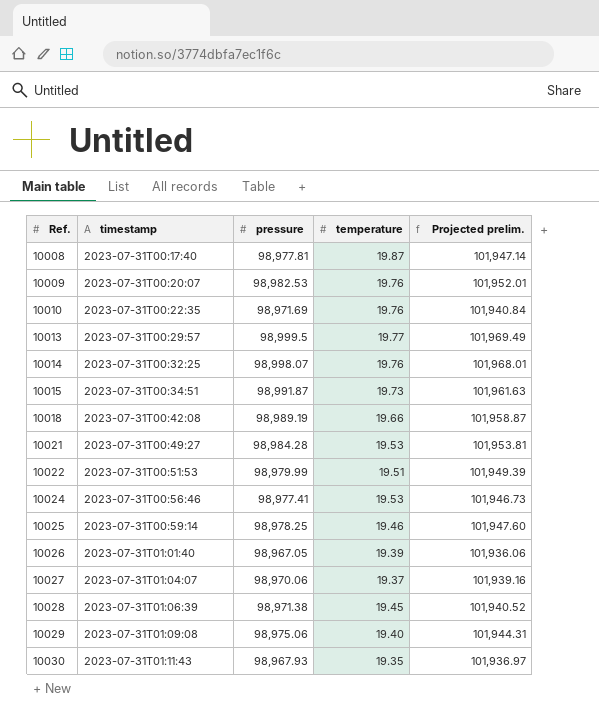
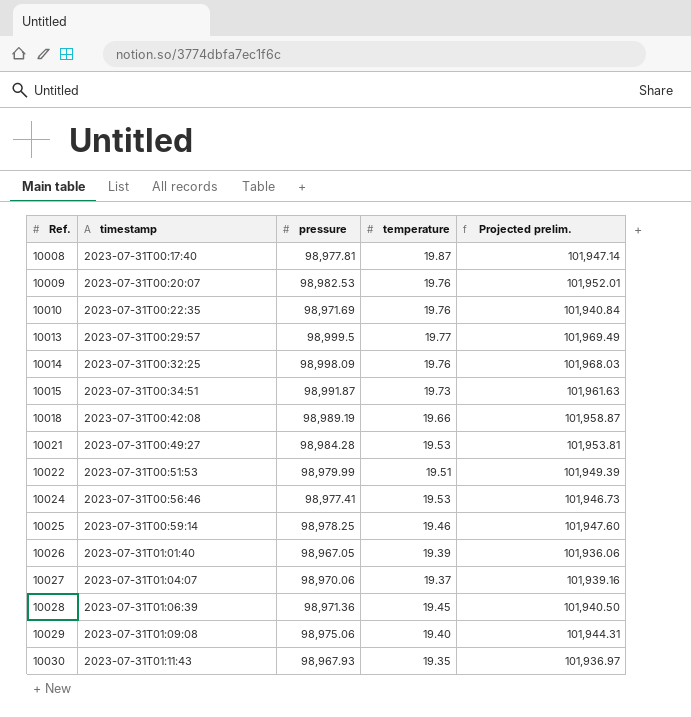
10014 | pressure: 98,998.07 -> 98,998.09
10014 | Projected prelim.: 101,968.01 -> 101,968.03
10028 | pressure: 98,971.38 -> 98,971.36
10028 | Projected prelim.: 101,940.52 -> 101,940.50

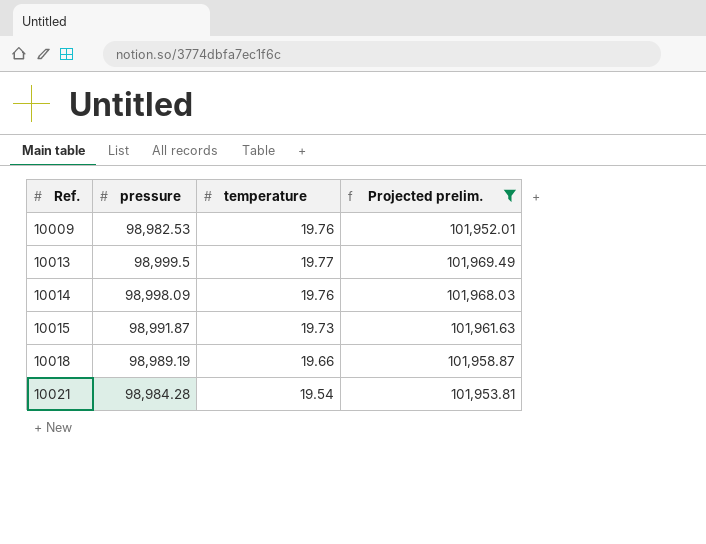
filter: none -> Projected prelim. >= 101,952.01
column timestamp | position: 2 -> none
10021 | temperature: 19.53 -> 19.54

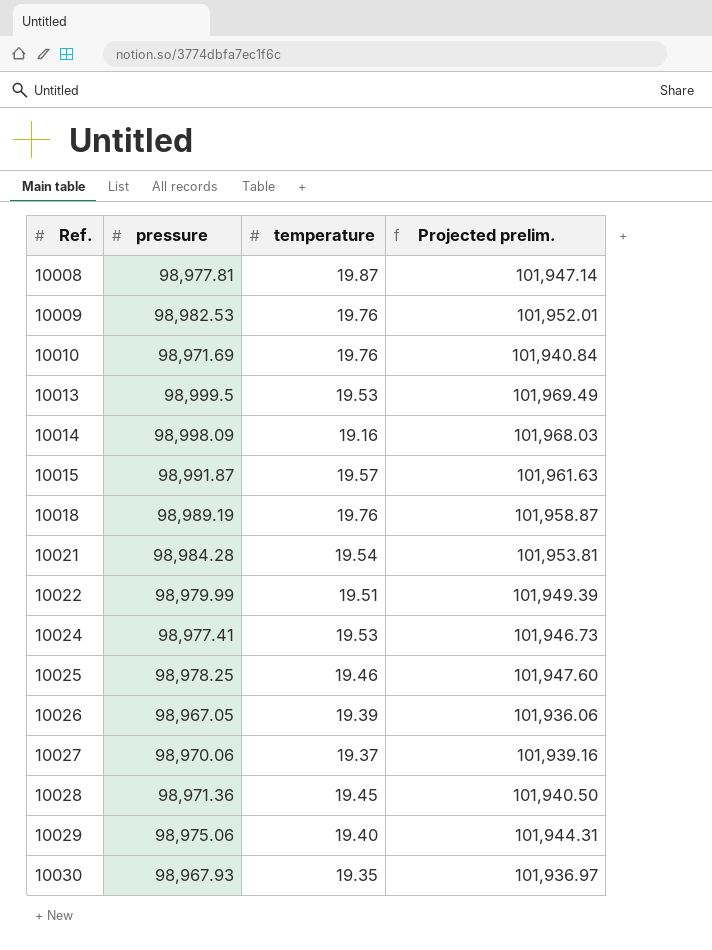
filter: Projected prelim. >= 101,952.01 -> none
10013 | temperature: 19.77 -> 19.53
10014 | temperature: 19.76 -> 19.16
10015 | temperature: 19.73 -> 19.57
10018 | temperature: 19.66 -> 19.76

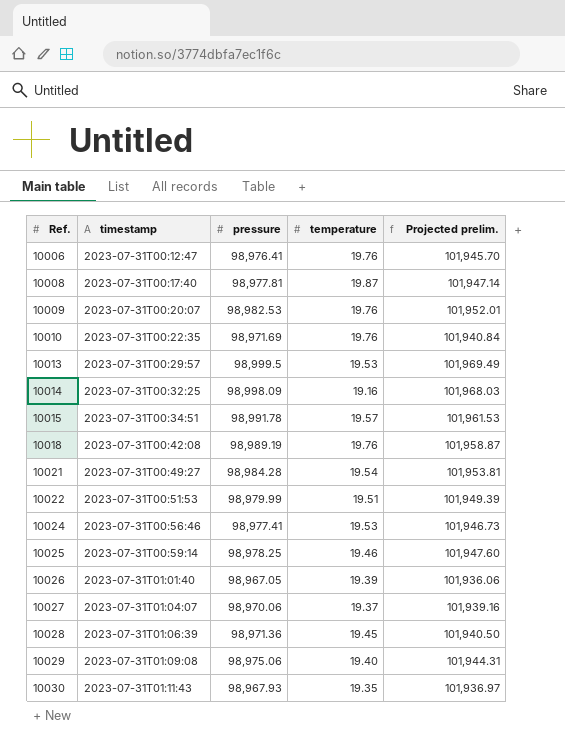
column timestamp | position: none -> 2
row 10006: none -> 2023-07-31T00:12:47 | 98,976.41 | 19.76 | 101,945.70
10015 | pressure: 98,991.87 -> 98,991.78
10015 | Projected prelim.: 101,961.63 -> 101,961.53

